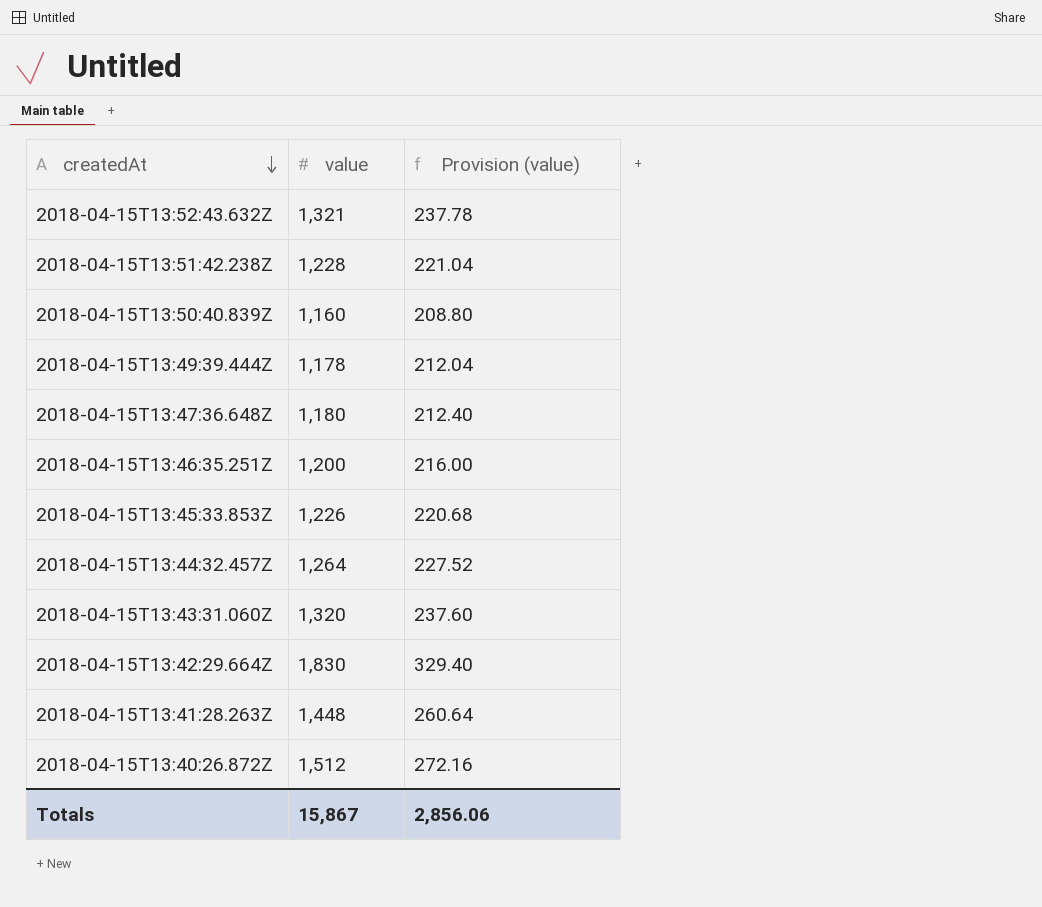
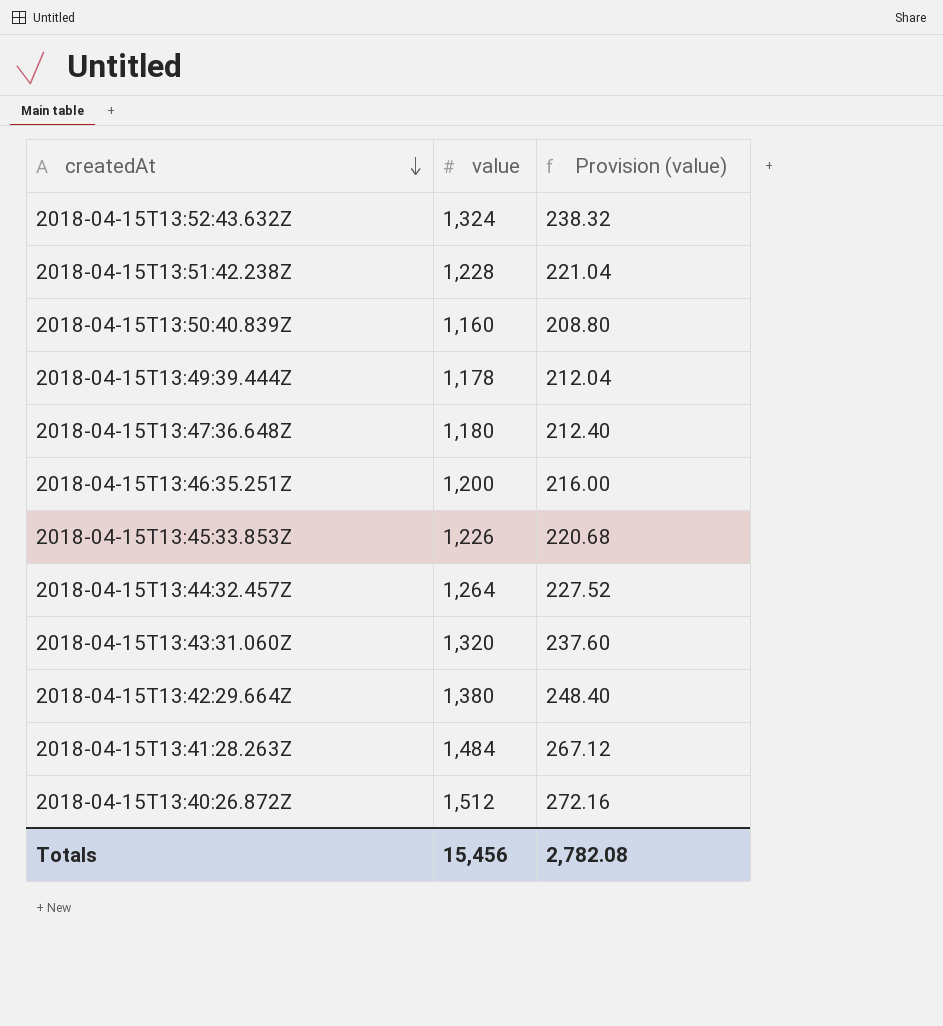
2018-04-15T13:52:43.632Z | value: 1,321 -> 1,324
2018-04-15T13:52:43.632Z | Provision (value): 237.78 -> 238.32
2018-04-15T13:42:29.664Z | value: 1,830 -> 1,380
2018-04-15T13:42:29.664Z | Provision (value): 329.40 -> 248.40
2018-04-15T13:41:28.263Z | value: 1,448 -> 1,484
2018-04-15T13:41:28.263Z | Provision (value): 260.64 -> 267.12
Totals | value: 15,867 -> 15,456
Totals | Provision (value): 2,856.06 -> 2,782.08

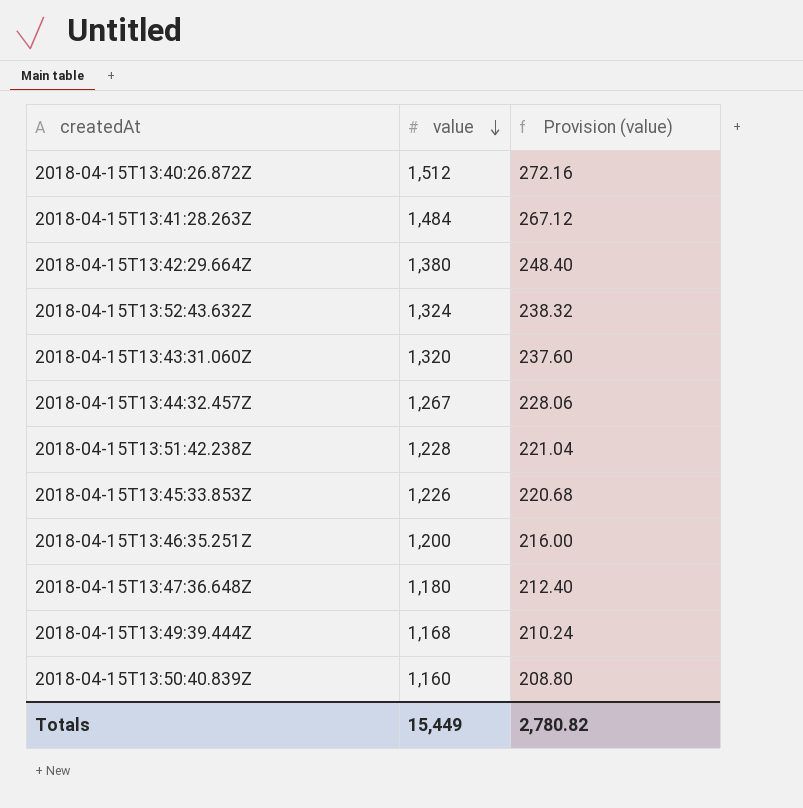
row order: createdAt descending -> value descending
2018-04-15T13:44:32.457Z | value: 1,264 -> 1,267
2018-04-15T13:44:32.457Z | Provision (value): 227.52 -> 228.06
2018-04-15T13:49:39.444Z | value: 1,178 -> 1,168
2018-04-15T13:49:39.444Z | Provision (value): 212.04 -> 210.24
Totals | value: 15,456 -> 15,449
Totals | Provision (value): 2,782.08 -> 2,780.82

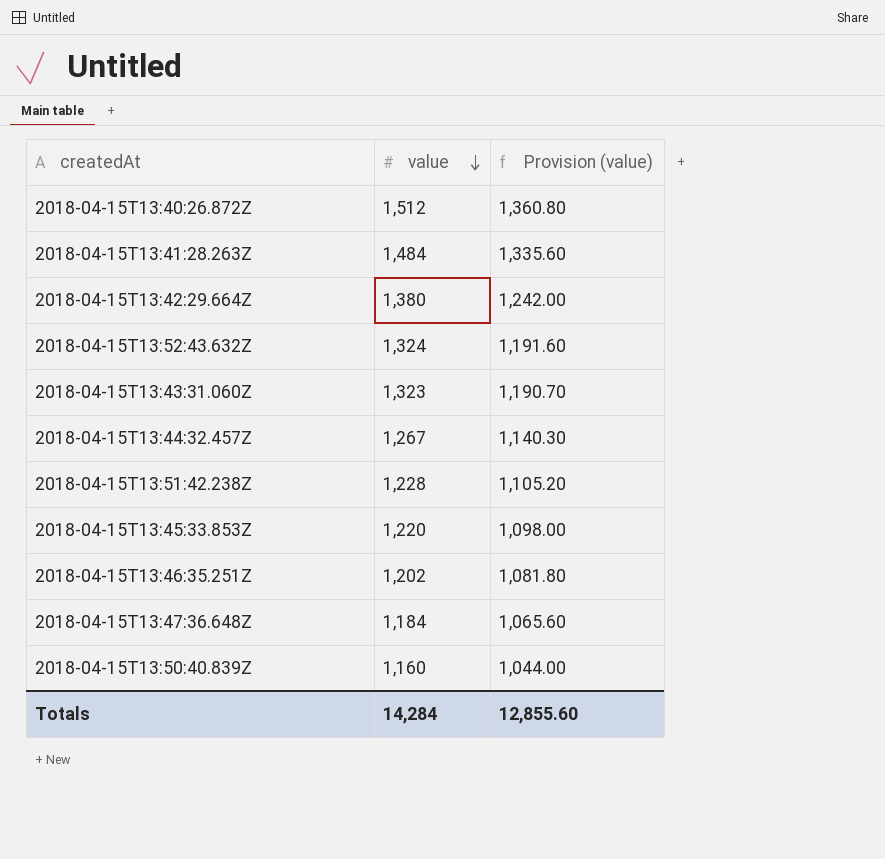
column Provision (value) | formula: [value] * 0.18 -> [value] * 0.9
row 2018-04-15T13:49:39.444Z: 1,168 | 210.24 -> none
2018-04-15T13:43:31.060Z | value: 1,320 -> 1,323
2018-04-15T13:45:33.853Z | value: 1,226 -> 1,220
2018-04-15T13:46:35.251Z | value: 1,200 -> 1,202
2018-04-15T13:47:36.648Z | value: 1,180 -> 1,184
Totals | value: 15,449 -> 14,284
Totals | Provision (value): 2,780.82 -> 12,855.60

